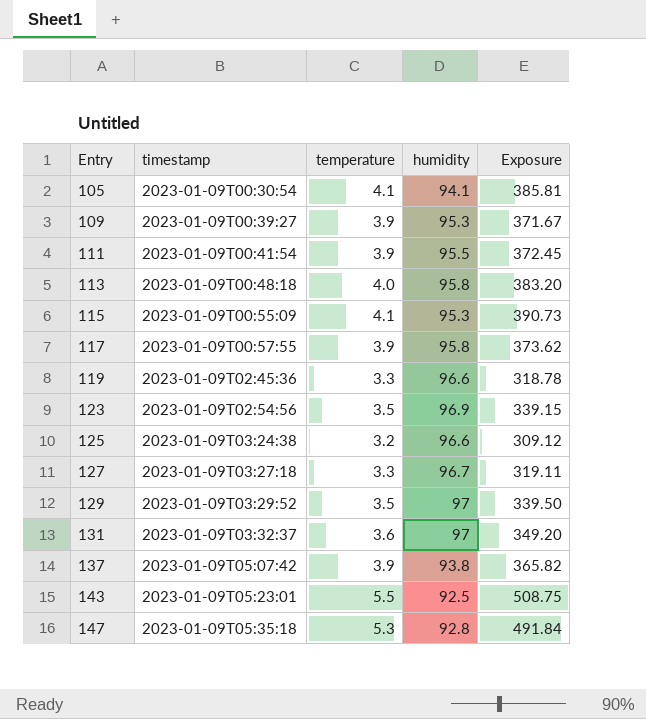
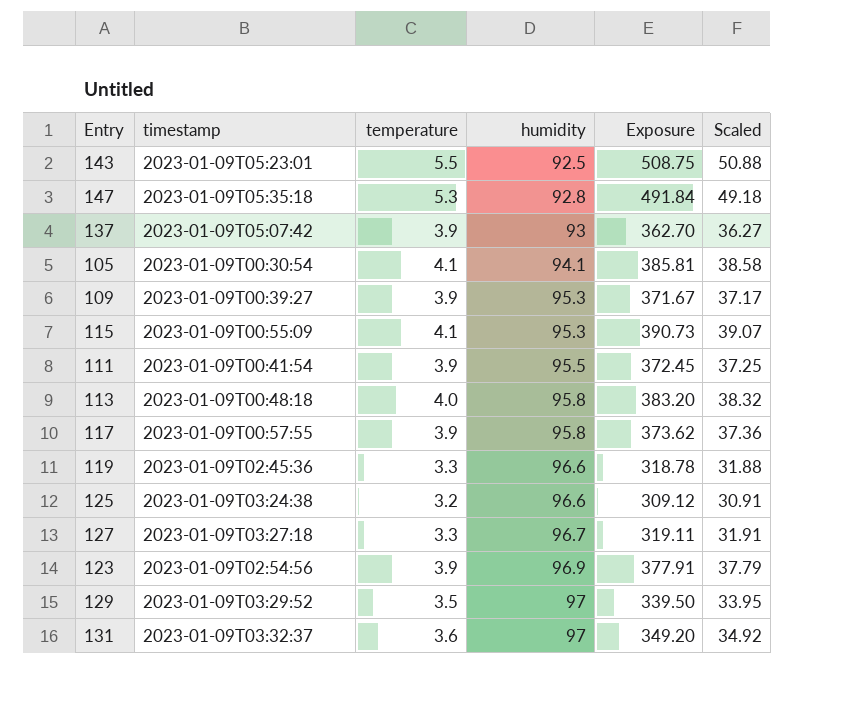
row order: Entry ascending -> humidity ascending
column Scaled | formula: none -> [Exposure] * 0.1
137 | humidity: 93.8 -> 93
137 | Exposure: 365.82 -> 362.70
123 | temperature: 3.5 -> 3.9
123 | Exposure: 339.15 -> 377.91

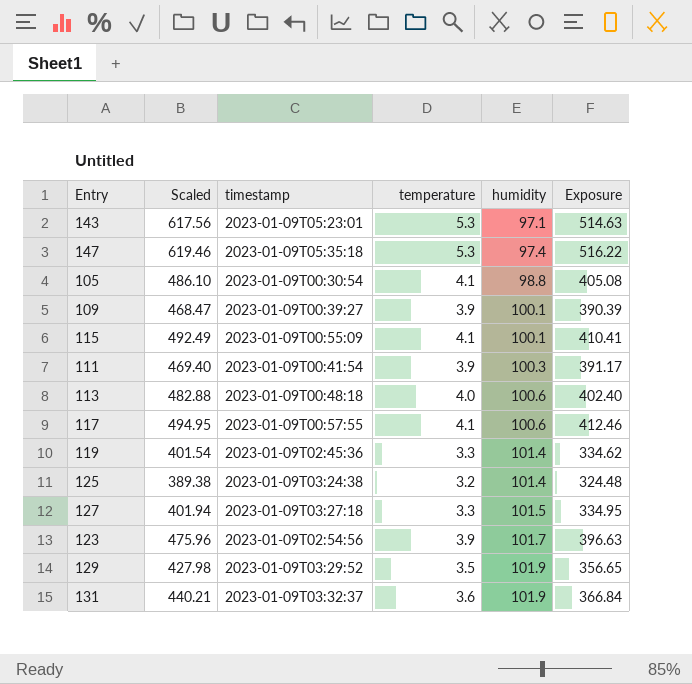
column Scaled | formula: [Exposure] * 0.1 -> [Exposure] * 1.2
column Scaled | position: 6 -> 2
row 137: 2023-01-09T05:07:42 | 3.9 | 93 | 362.70 | 36.27 -> none
143 | temperature: 5.5 -> 5.3
143 | humidity: 92.5 -> 97.1
143 | Exposure: 508.75 -> 514.63
147 | humidity: 92.8 -> 97.4
147 | Exposure: 491.84 -> 516.22
105 | humidity: 94.1 -> 98.8
105 | Exposure: 385.81 -> 405.08
109 | humidity: 95.3 -> 100.1
109 | Exposure: 371.67 -> 390.39
115 | humidity: 95.3 -> 100.1
115 | Exposure: 390.73 -> 410.41
111 | humidity: 95.5 -> 100.3
111 | Exposure: 372.45 -> 391.17
113 | humidity: 95.8 -> 100.6
113 | Exposure: 383.20 -> 402.40
117 | temperature: 3.9 -> 4.1
117 | humidity: 95.8 -> 100.6
117 | Exposure: 373.62 -> 412.46
119 | humidity: 96.6 -> 101.4
119 | Exposure: 318.78 -> 334.62
125 | humidity: 96.6 -> 101.4
125 | Exposure: 309.12 -> 324.48
127 | humidity: 96.7 -> 101.5
127 | Exposure: 319.11 -> 334.95
123 | humidity: 96.9 -> 101.7
123 | Exposure: 377.91 -> 396.63
129 | humidity: 97 -> 101.9
129 | Exposure: 339.50 -> 356.65
131 | humidity: 97 -> 101.9
131 | Exposure: 349.20 -> 366.84

